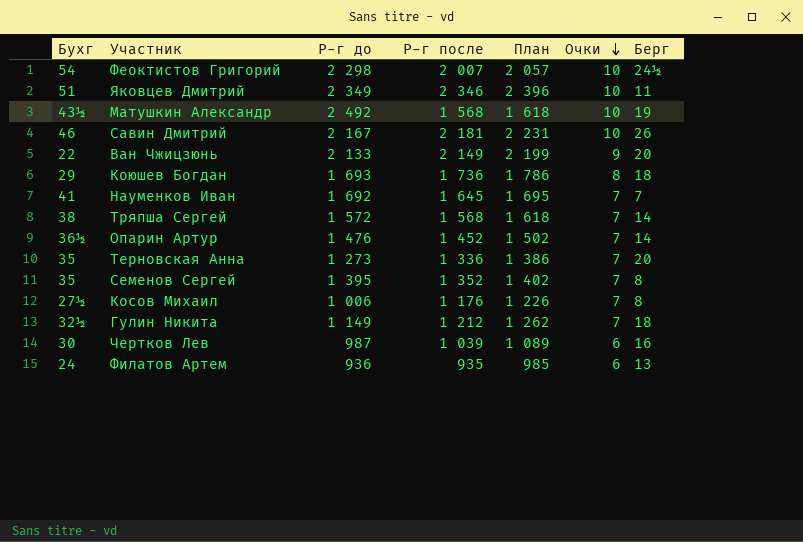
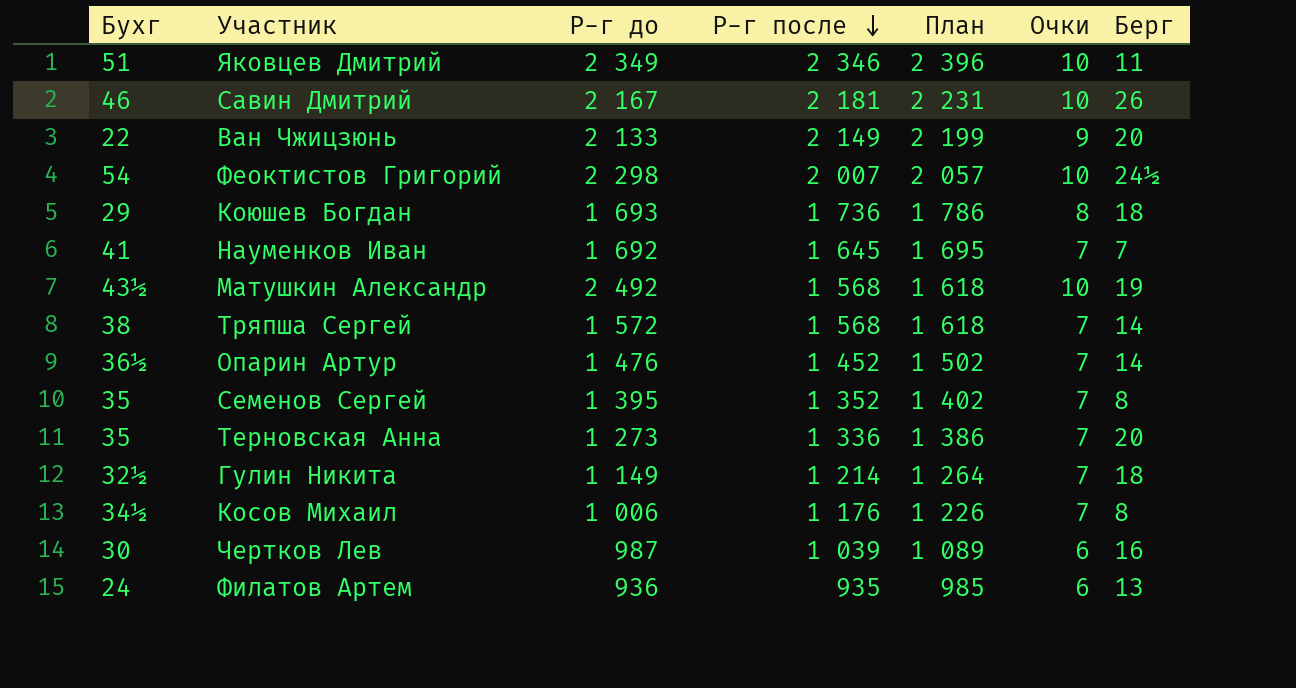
row order: Очки descending -> Р-г после descending
Гулин Никита | Р-г после: 1 212 -> 1 214
Гулин Никита | План: 1 262 -> 1 264
Косов Михаил | Бухг: 27½ -> 34½

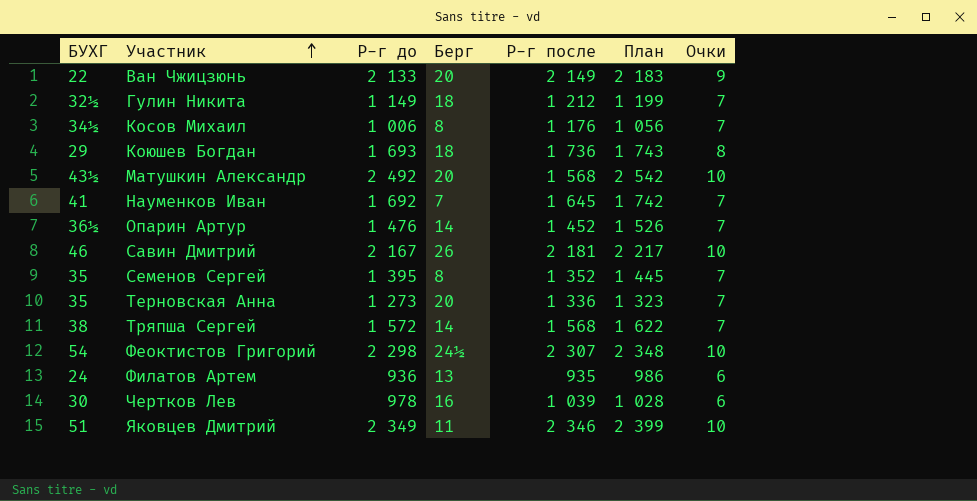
row order: Р-г после descending -> Участник ascending
column name: Бухг -> БУХГ
column Берг | position: 7 -> 4
column План | formula: [Р-г после] + 50 -> [Р-г до] + 50
Гулин Никита | Р-г после: 1 214 -> 1 212
Матушкин Александр | Берг: 19 -> 20
Феоктистов Григорий | Р-г после: 2 007 -> 2 307
Чертков Лев | Р-г до: 987 -> 978

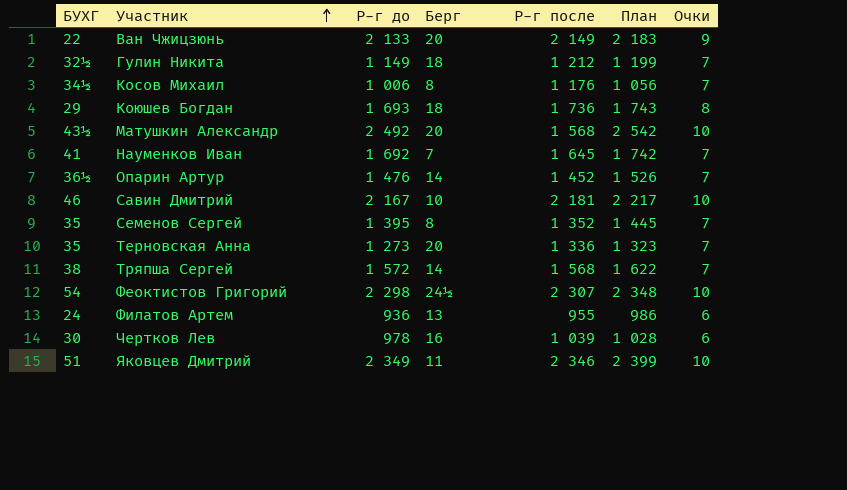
Савин Дмитрий | Берг: 26 -> 10
Филатов Артем | Р-г после: 935 -> 955

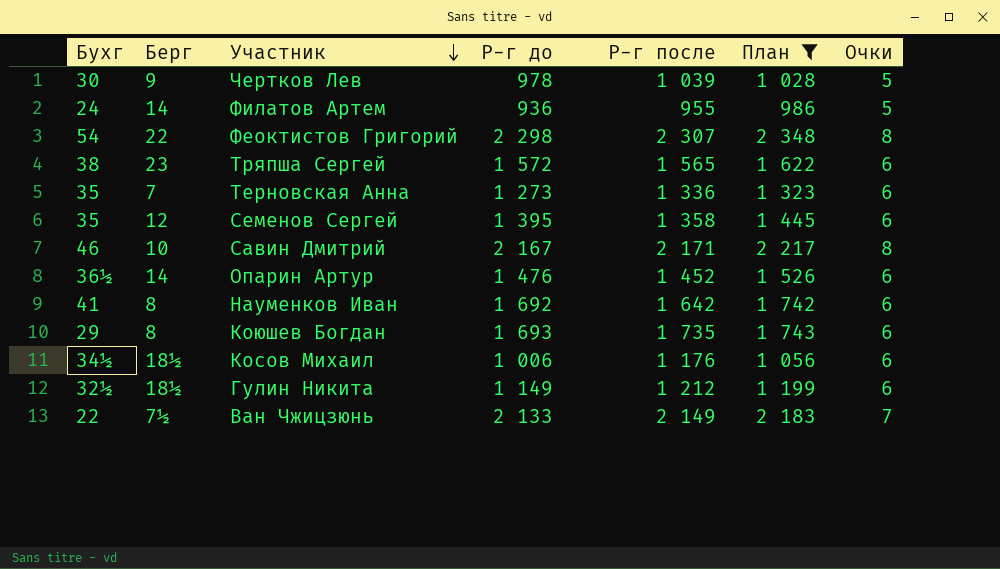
filter: none -> План <= 2 348
row order: Участник ascending -> Участник descending
column name: БУХГ -> Бухг
column Берг | position: 4 -> 2
Чертков Лев | Берг: 16 -> 9
Чертков Лев | Очки: 6 -> 5
Филатов Артем | Берг: 13 -> 14
Филатов Артем | Очки: 6 -> 5
Феоктистов Григорий | Берг: 24½ -> 22
Феоктистов Григорий | Очки: 10 -> 8
Тряпша Сергей | Берг: 14 -> 23
Тряпша Сергей | Р-г после: 1 568 -> 1 565
Тряпша Сергей | Очки: 7 -> 6
Терновская Анна | Берг: 20 -> 7
Терновская Анна | Очки: 7 -> 6
Семенов Сергей | Берг: 8 -> 12
Семенов Сергей | Р-г после: 1 352 -> 1 358
Семенов Сергей | Очки: 7 -> 6
Савин Дмитрий | Р-г после: 2 181 -> 2 171
Савин Дмитрий | Очки: 10 -> 8
Опарин Артур | Очки: 7 -> 6
Науменков Иван | Берг: 7 -> 8
Науменков Иван | Р-г после: 1 645 -> 1 642
Науменков Иван | Очки: 7 -> 6
Коюшев Богдан | Берг: 18 -> 8
Коюшев Богдан | Р-г после: 1 736 -> 1 735
Коюшев Богдан | Очки: 8 -> 6
Косов Михаил | Берг: 8 -> 18½
Косов Михаил | Очки: 7 -> 6
Гулин Никита | Берг: 18 -> 18½
Гулин Никита | Очки: 7 -> 6
Ван Чжицзюнь | Берг: 20 -> 7½
Ван Чжицзюнь | Очки: 9 -> 7

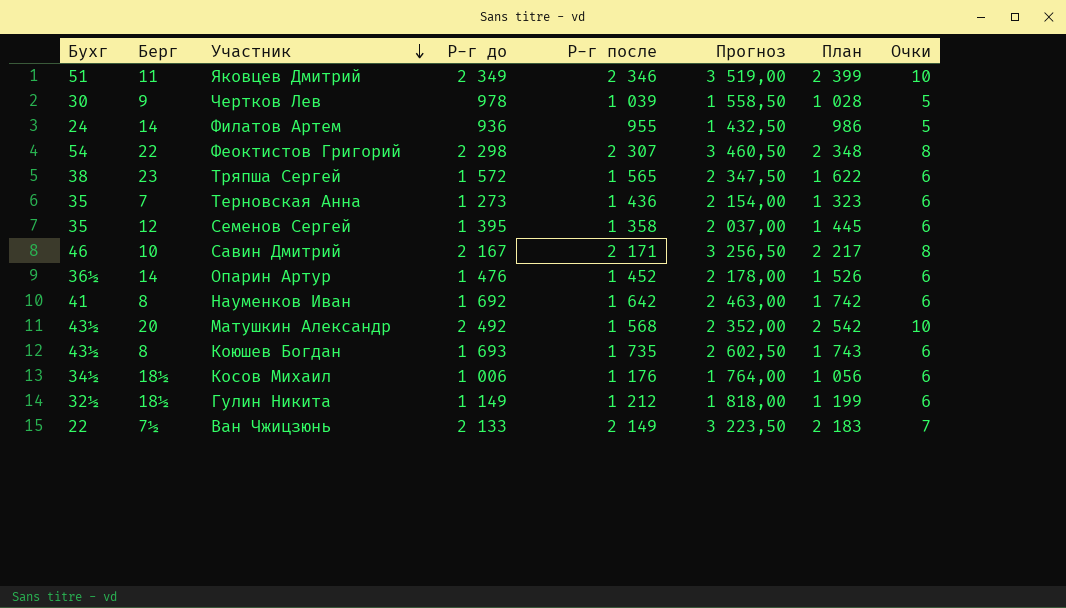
filter: План <= 2 348 -> none
column Прогноз | formula: none -> [Р-г после] * 1,5
Терновская Анна | Р-г после: 1 336 -> 1 436
Коюшев Богдан | Бухг: 29 -> 43½

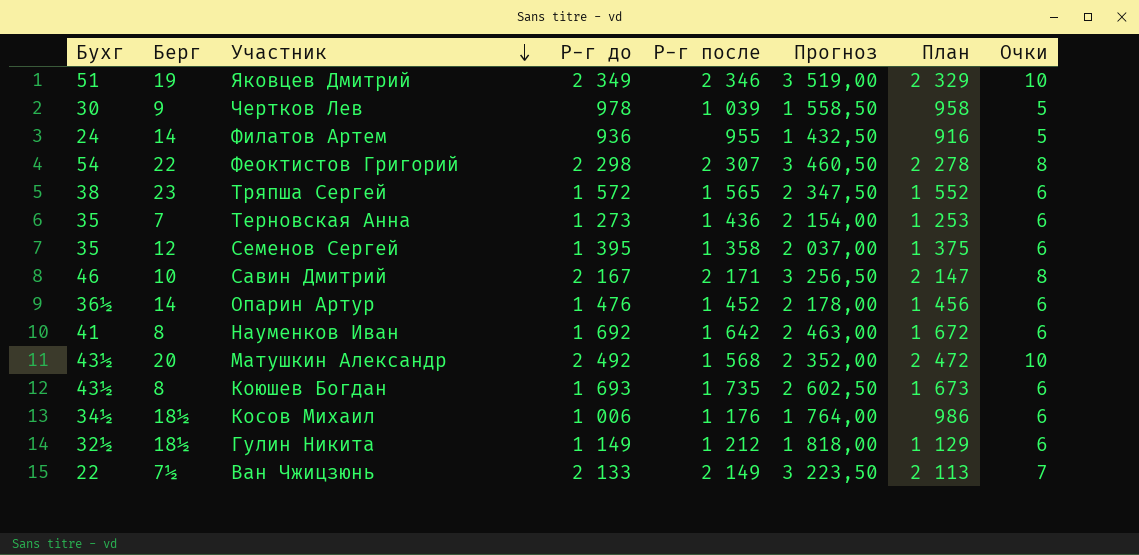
column План | formula: [Р-г до] + 50 -> [Р-г до] - 20
Яковцев Дмитрий | Берг: 11 -> 19

